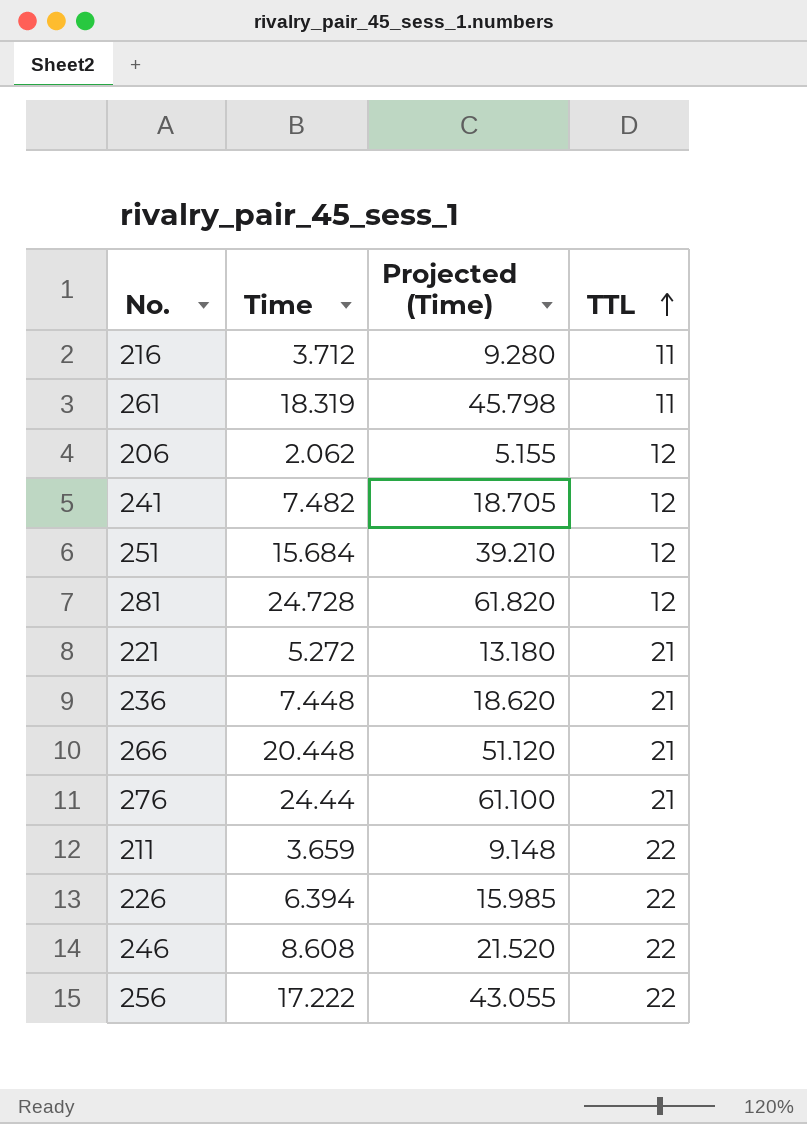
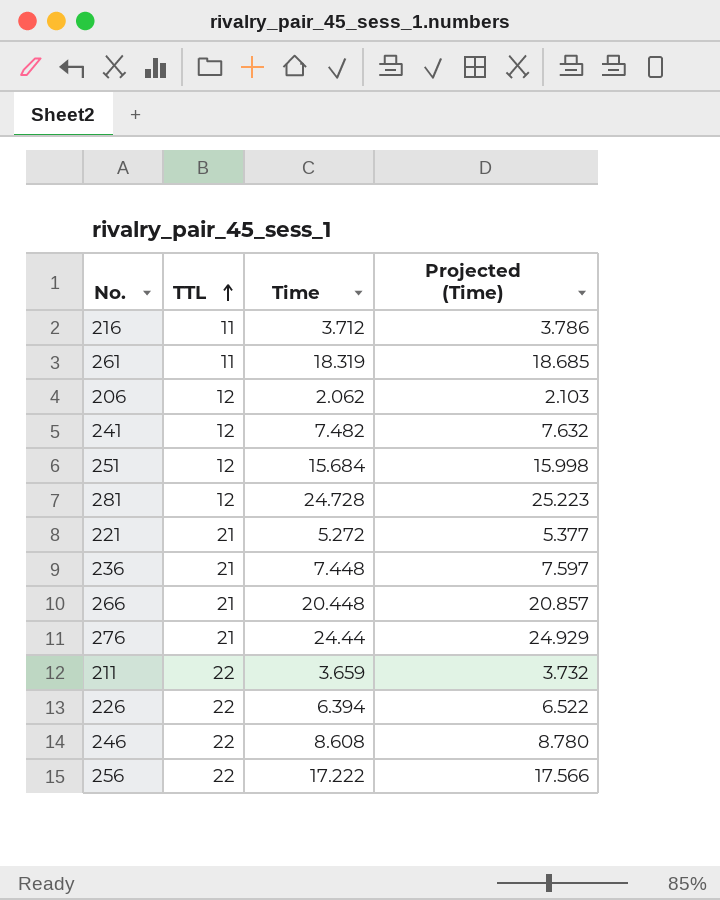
column TTL | position: 4 -> 2
column Projected (Time) | formula: [Time] * 2.5 -> [Time] * 1.02

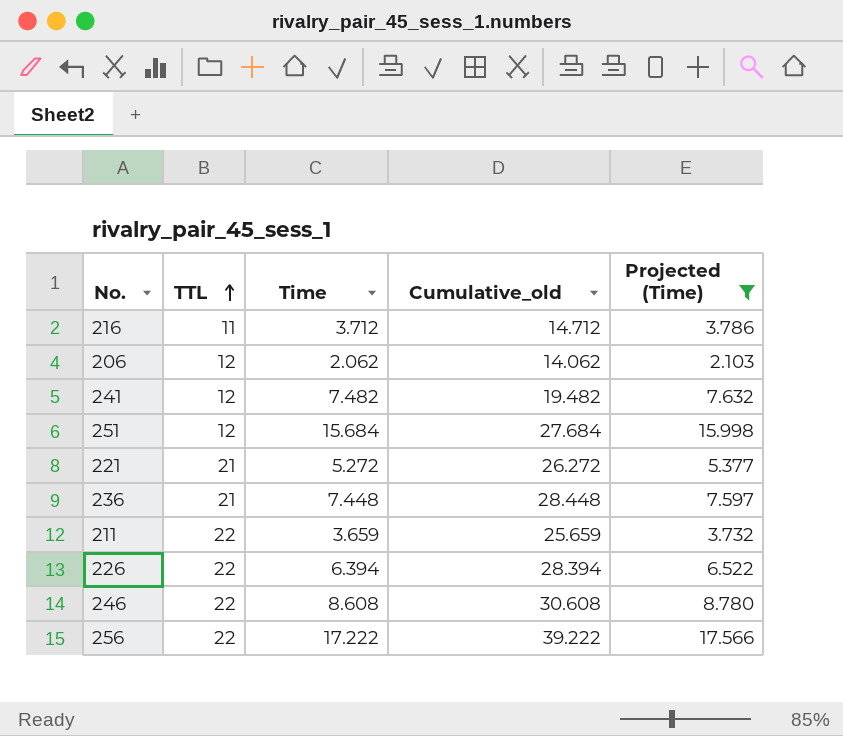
filter: none -> Projected (Time) <= 17.566
column Cumulative_old | formula: none -> [TTL] + [Time]

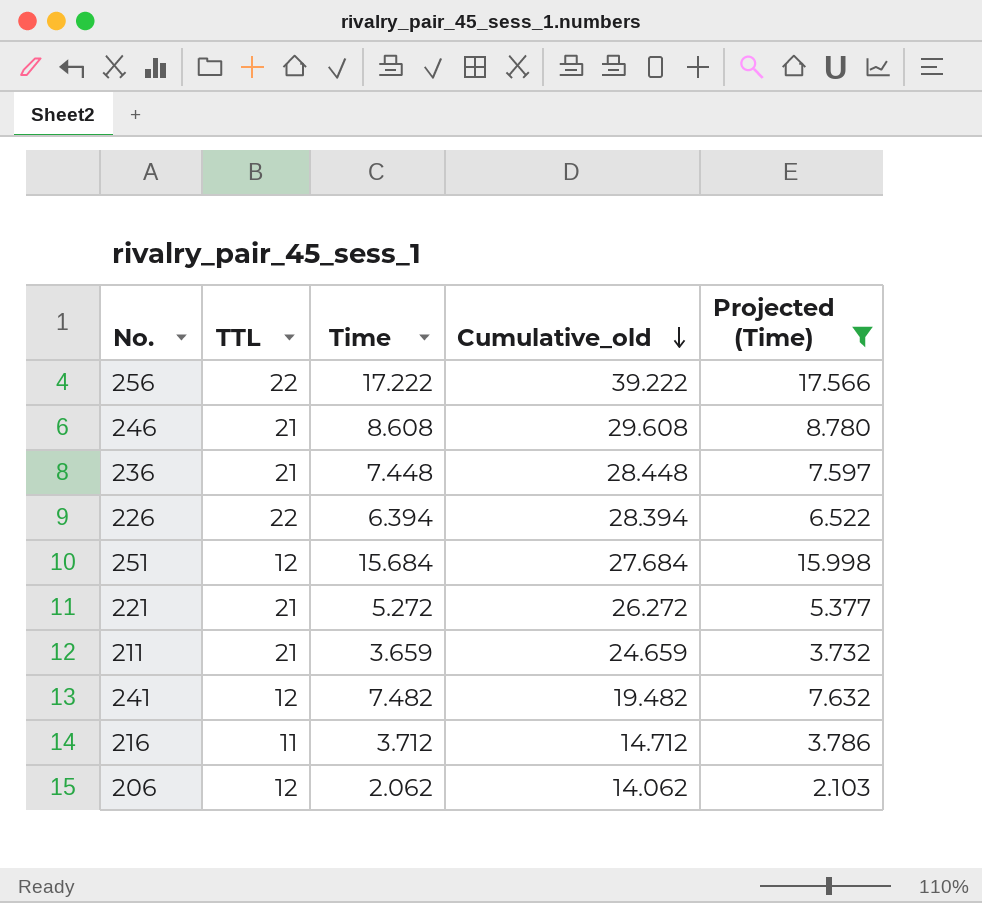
row order: TTL ascending -> Cumulative_old descending
246 | TTL: 22 -> 21
246 | Cumulative_old: 30.608 -> 29.608
211 | TTL: 22 -> 21
211 | Cumulative_old: 25.659 -> 24.659

